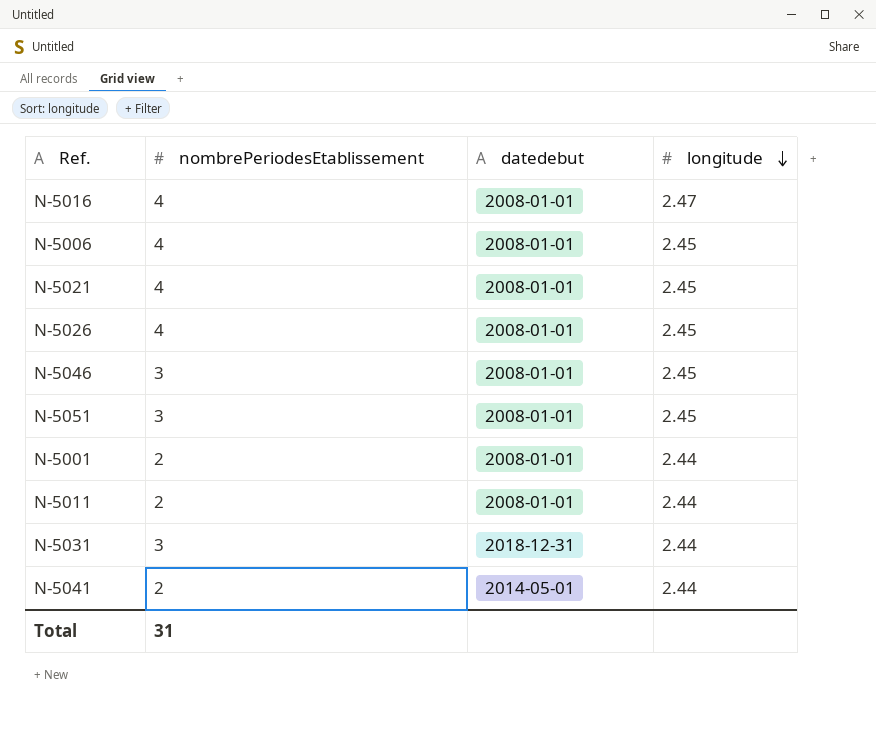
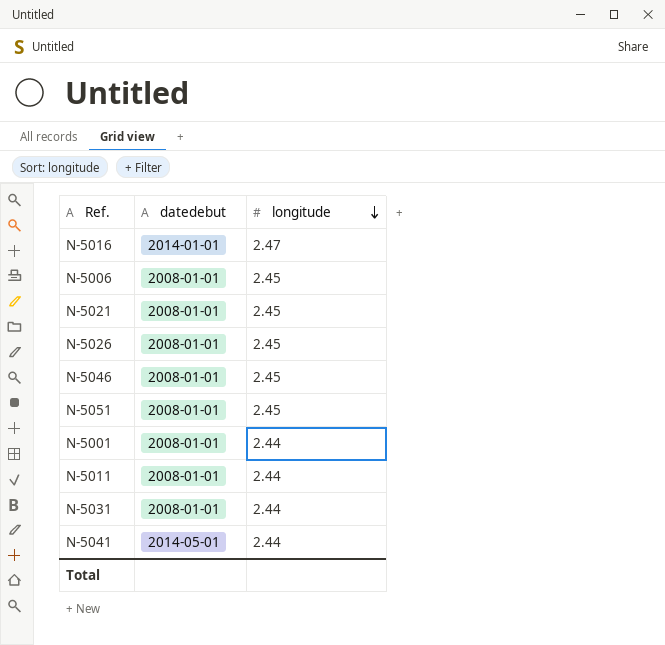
column nombrePeriodesEtablissement | position: 2 -> none
N-5016 | datedebut: 2008-01-01 -> 2014-01-01
N-5031 | datedebut: 2018-12-31 -> 2008-01-01

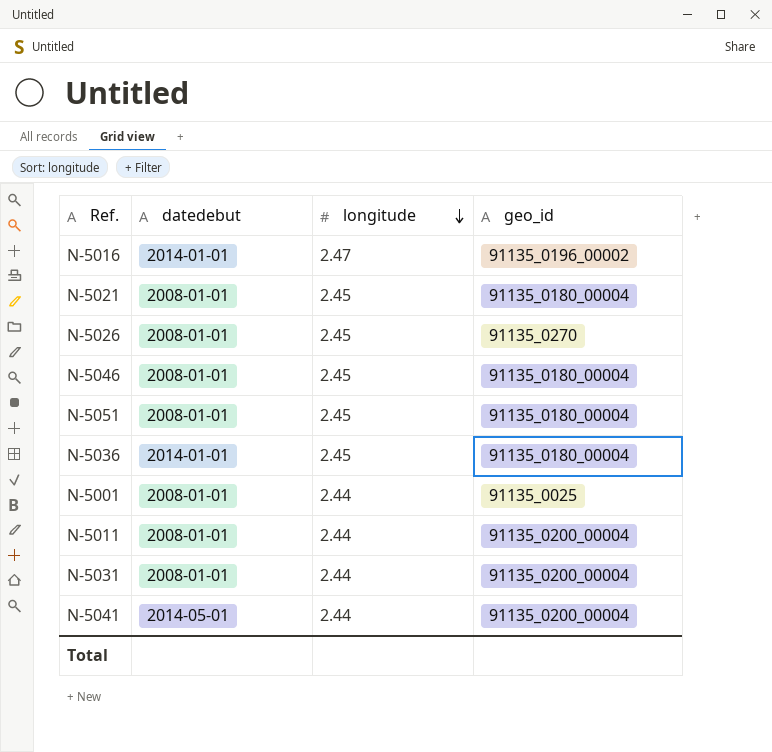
column geo_id | position: none -> 4
row N-5006: 2008-01-01 | 2.45 -> none
row N-5036: none -> 2014-01-01 | 2.45 | 91135_0180_00004

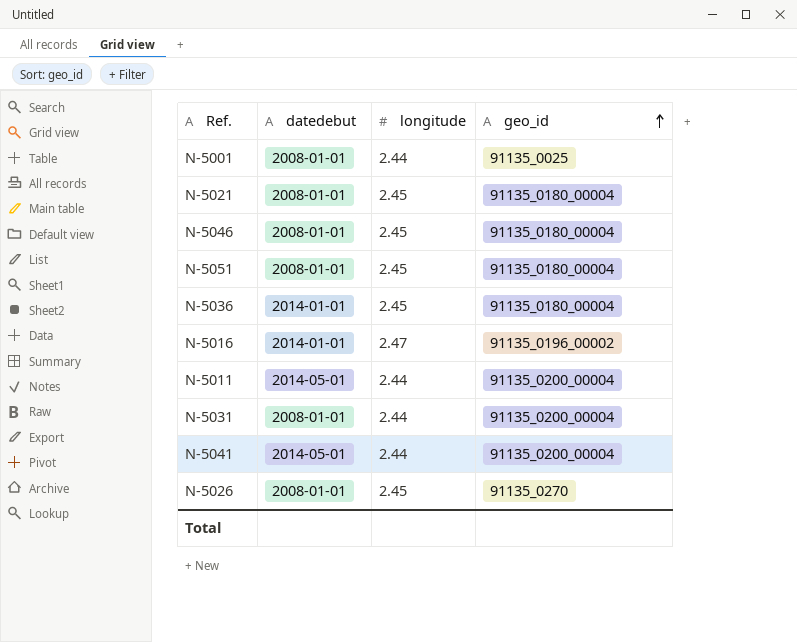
row order: longitude descending -> geo_id ascending
N-5011 | datedebut: 2008-01-01 -> 2014-05-01

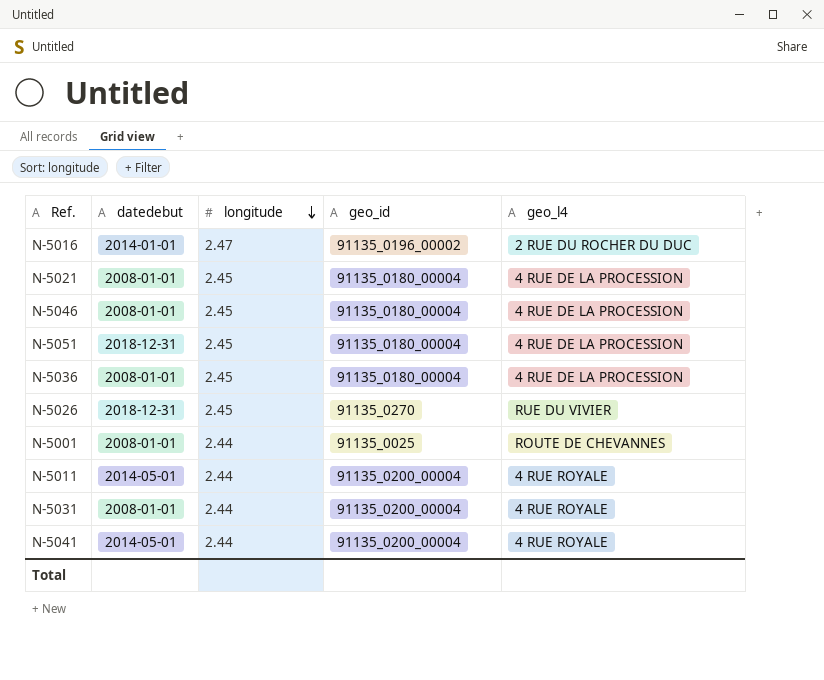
row order: geo_id ascending -> longitude descending
column geo_l4 | position: none -> 5
N-5051 | datedebut: 2008-01-01 -> 2018-12-31
N-5036 | datedebut: 2014-01-01 -> 2008-01-01
N-5026 | datedebut: 2008-01-01 -> 2018-12-31

